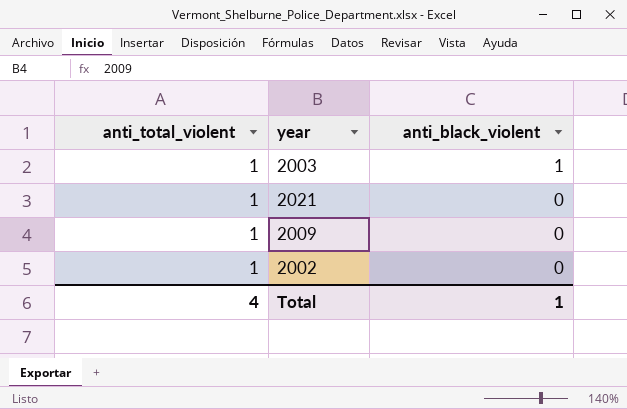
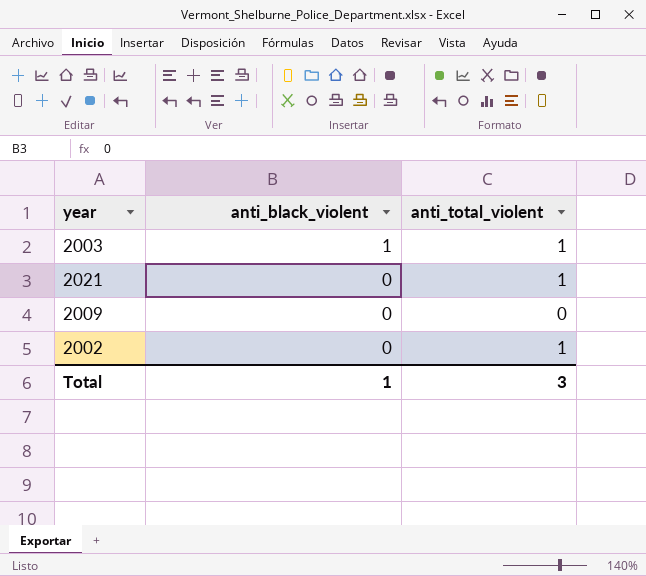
column anti_total_violent | position: 1 -> 3
2009 | anti_total_violent: 1 -> 0
Total | anti_total_violent: 4 -> 3

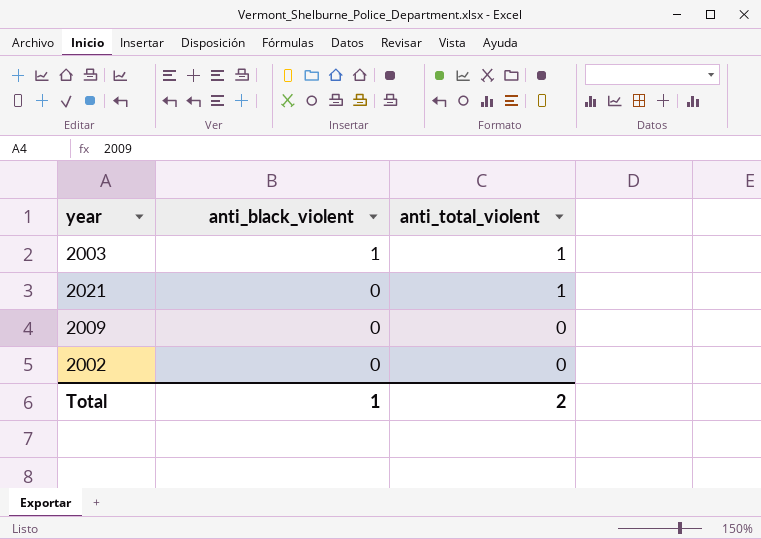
2002 | anti_total_violent: 1 -> 0
Total | anti_total_violent: 3 -> 2

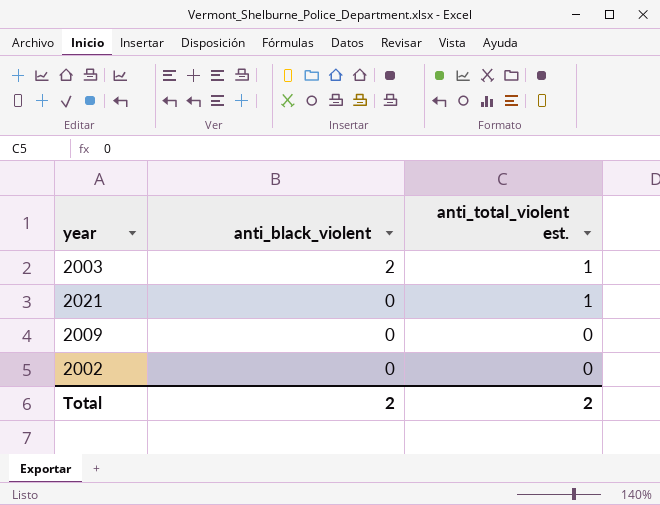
column name: anti_total_violent -> anti_total_violent est.
2003 | anti_black_violent: 1 -> 2
Total | anti_black_violent: 1 -> 2

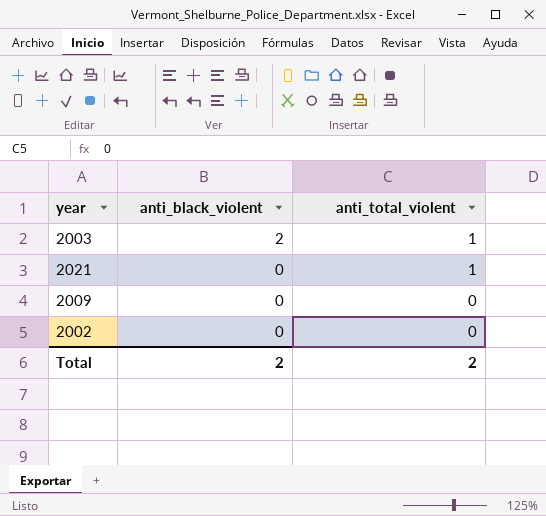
column name: anti_total_violent est. -> anti_total_violent

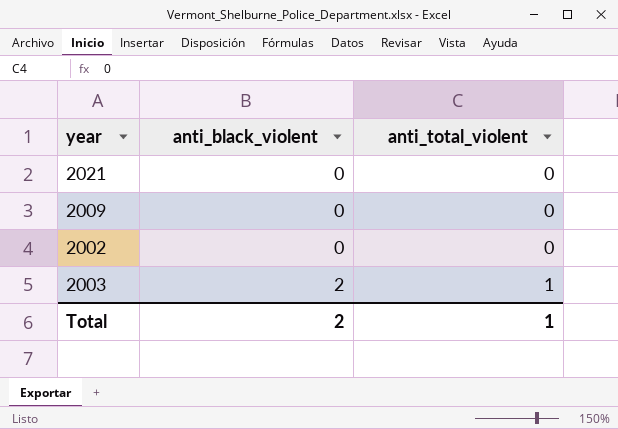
row order: anti_black_violent descending -> anti_black_violent ascending
2021 | anti_total_violent: 1 -> 0
Total | anti_total_violent: 2 -> 1

